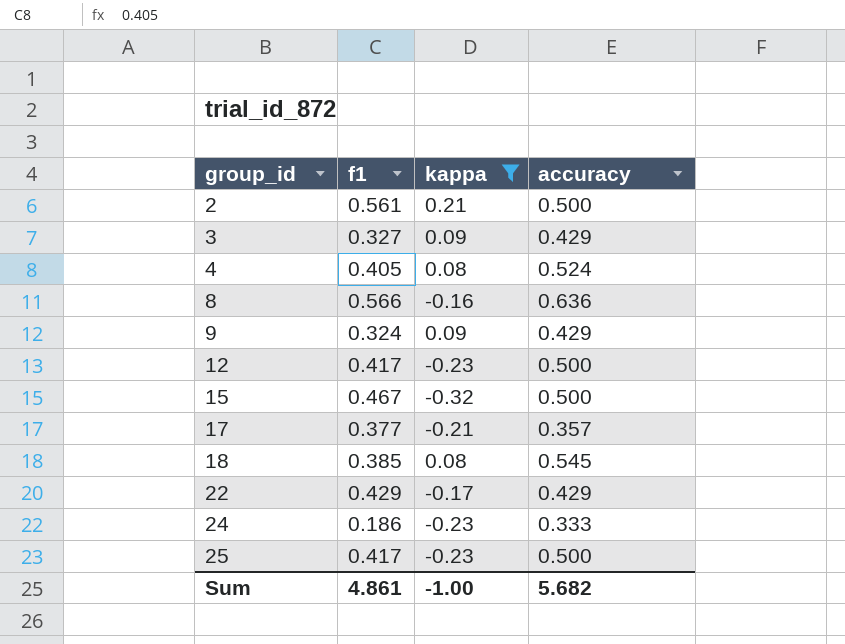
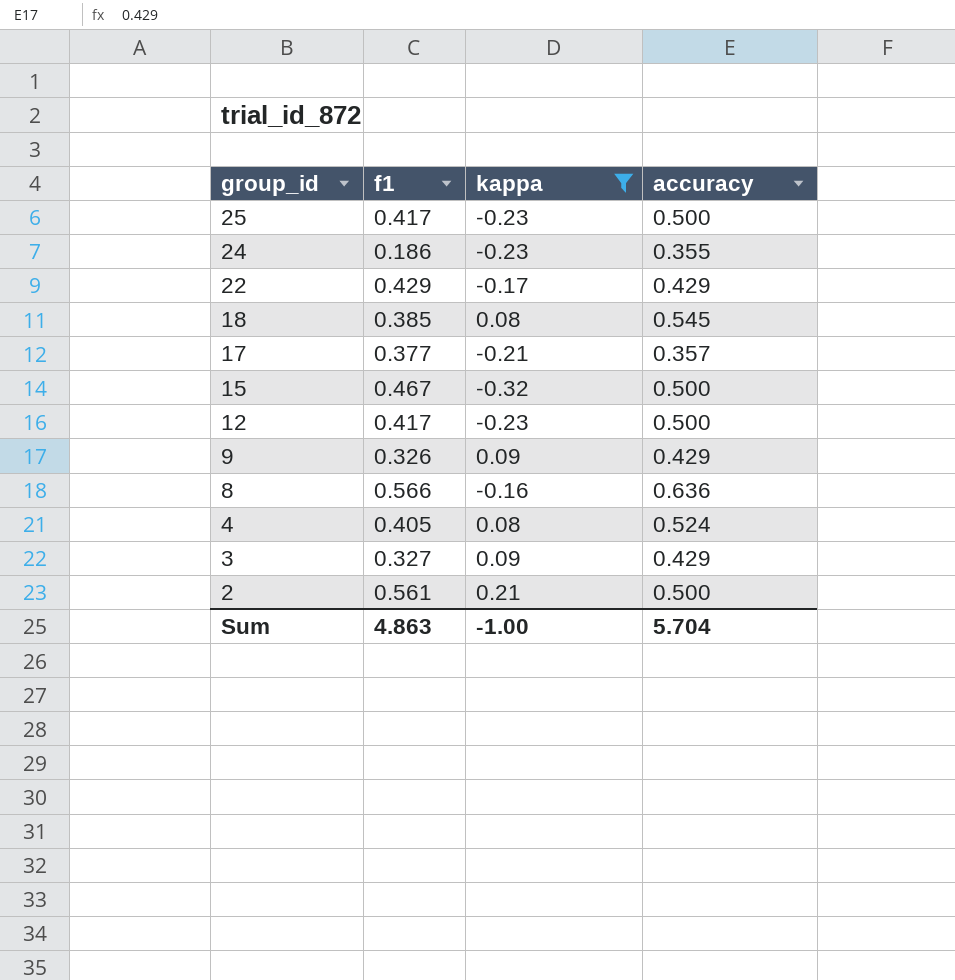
row order: group_id ascending -> group_id descending
24 | accuracy: 0.333 -> 0.355
9 | f1: 0.324 -> 0.326
Sum | f1: 4.861 -> 4.863
Sum | accuracy: 5.682 -> 5.704

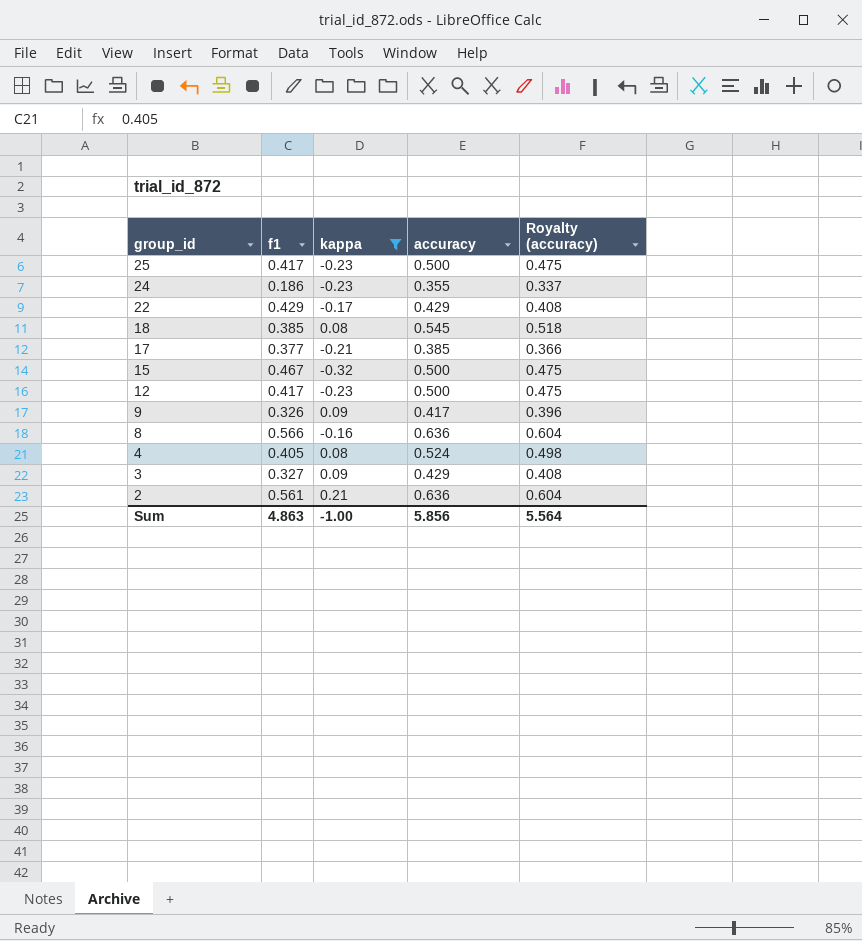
column Royalty (accuracy) | formula: none -> [accuracy] * 0.95
17 | accuracy: 0.357 -> 0.385
9 | accuracy: 0.429 -> 0.417
2 | accuracy: 0.500 -> 0.636
Sum | accuracy: 5.704 -> 5.856

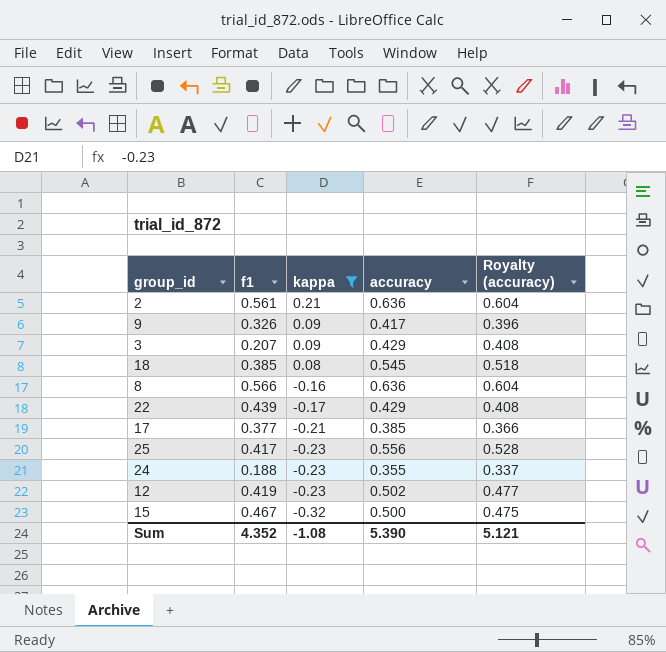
row order: group_id descending -> kappa descending
row 4: 0.405 | 0.08 | 0.524 | 0.498 -> none
3 | f1: 0.327 -> 0.207
22 | f1: 0.429 -> 0.439
25 | accuracy: 0.500 -> 0.556
25 | Royalty (accuracy): 0.475 -> 0.528
24 | f1: 0.186 -> 0.188
12 | f1: 0.417 -> 0.419
12 | accuracy: 0.500 -> 0.502
12 | Royalty (accuracy): 0.475 -> 0.477
Sum | f1: 4.863 -> 4.352
Sum | kappa: -1.00 -> -1.08
Sum | accuracy: 5.856 -> 5.390
Sum | Royalty (accuracy): 5.564 -> 5.121

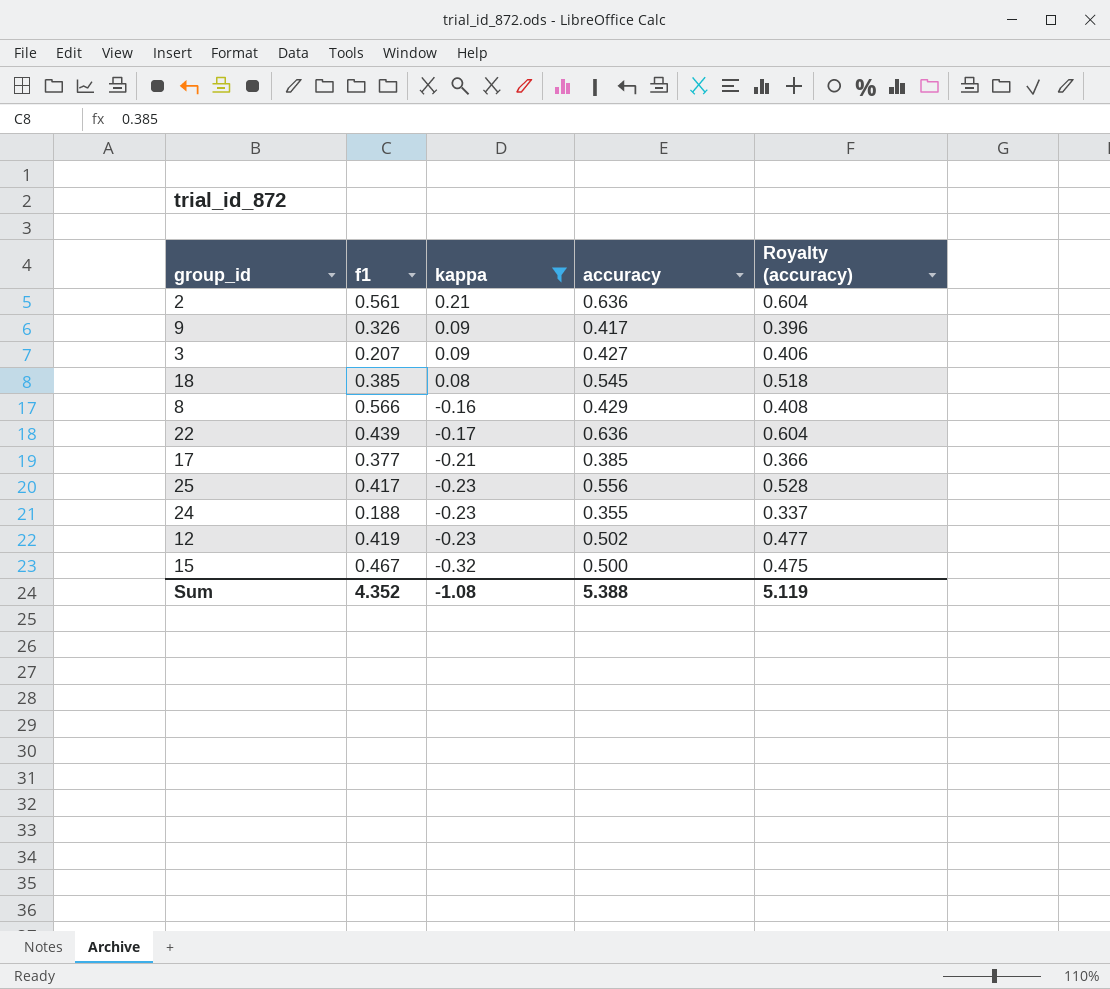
3 | accuracy: 0.429 -> 0.427
3 | Royalty (accuracy): 0.408 -> 0.406
8 | accuracy: 0.636 -> 0.429
8 | Royalty (accuracy): 0.604 -> 0.408
22 | accuracy: 0.429 -> 0.636
22 | Royalty (accuracy): 0.408 -> 0.604
Sum | accuracy: 5.390 -> 5.388
Sum | Royalty (accuracy): 5.121 -> 5.119

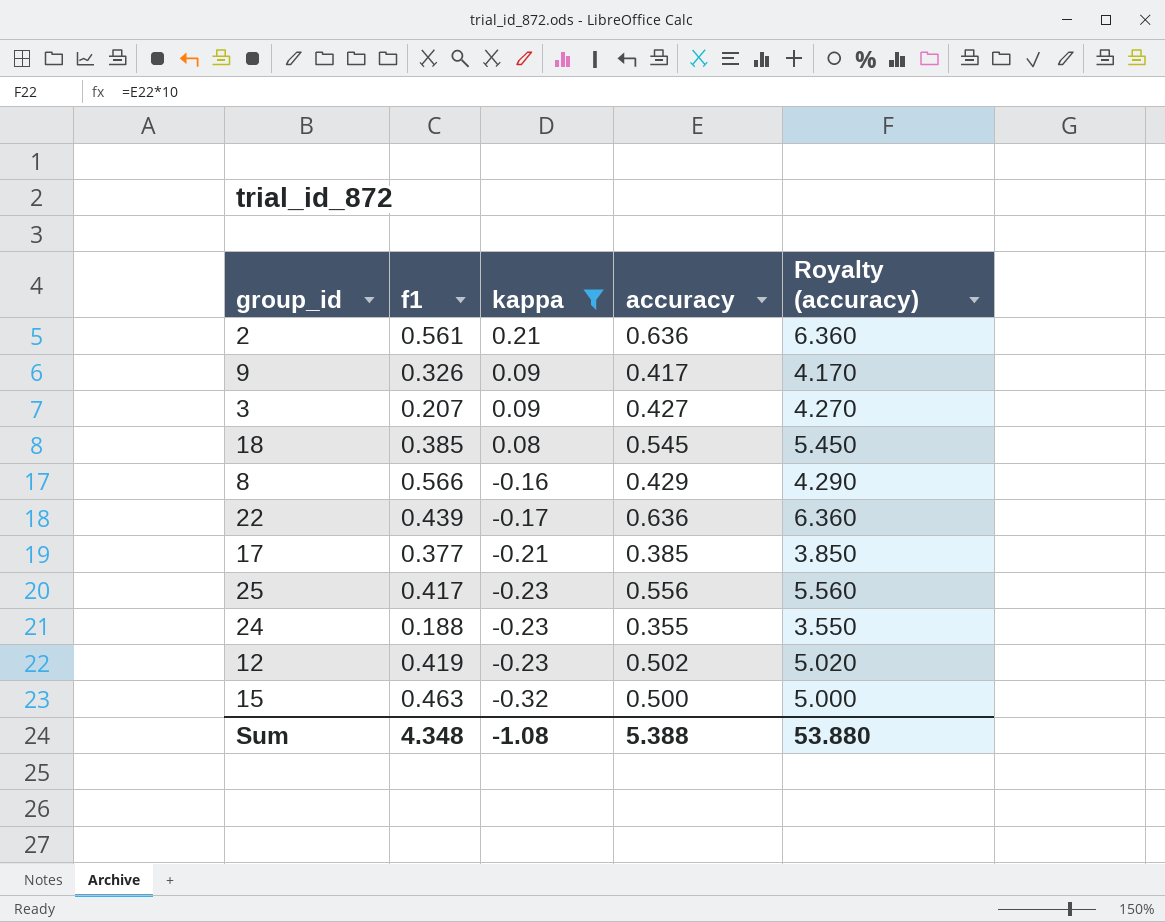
column Royalty (accuracy) | formula: [accuracy] * 0.95 -> [accuracy] * 10
15 | f1: 0.467 -> 0.463
Sum | f1: 4.352 -> 4.348
Sum | Royalty (accuracy): 5.119 -> 53.880

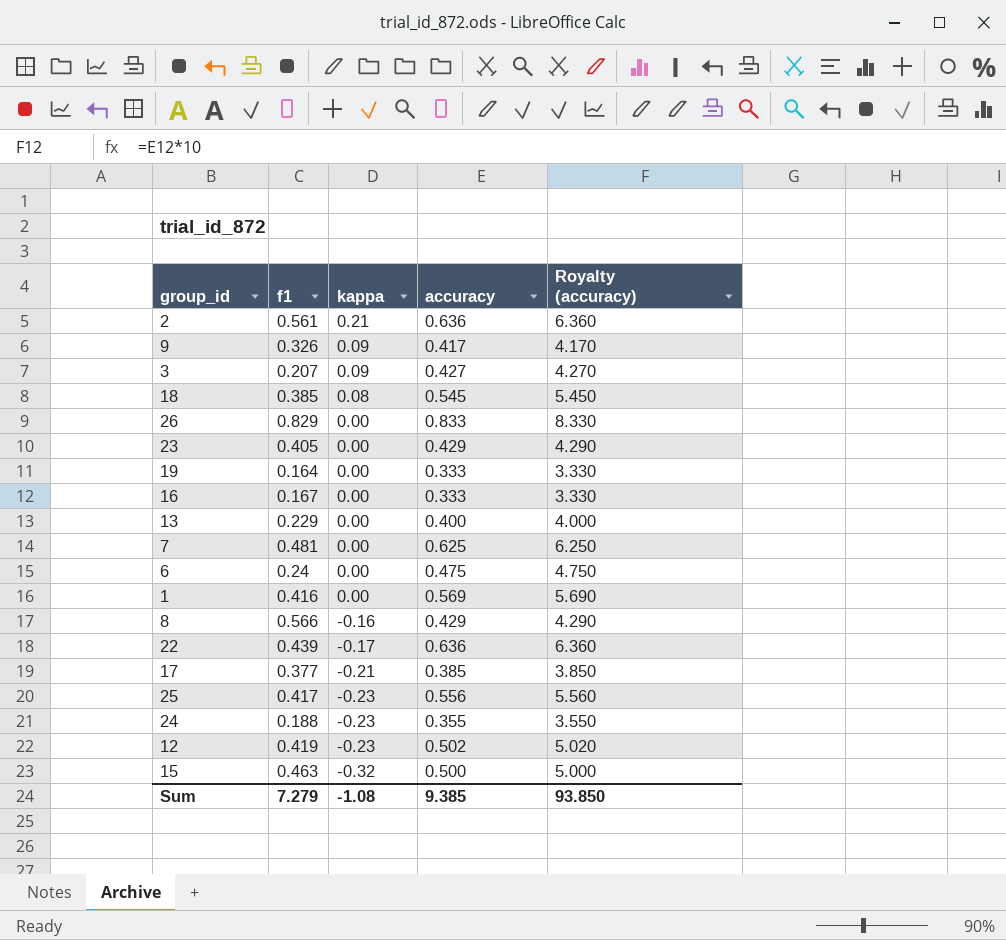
filter: kappa != 0.00 -> none
Sum | f1: 4.348 -> 7.279
Sum | accuracy: 5.388 -> 9.385
Sum | Royalty (accuracy): 53.880 -> 93.850

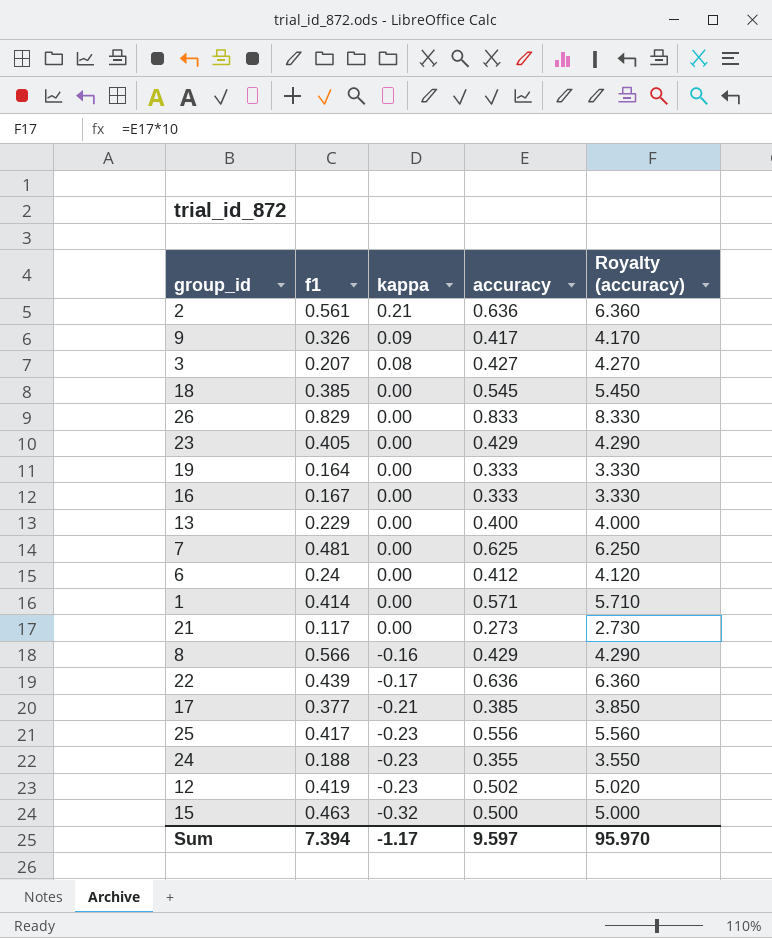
3 | kappa: 0.09 -> 0.08
18 | kappa: 0.08 -> 0.00
6 | accuracy: 0.475 -> 0.412
6 | Royalty (accuracy): 4.750 -> 4.120
1 | f1: 0.416 -> 0.414
1 | accuracy: 0.569 -> 0.571
1 | Royalty (accuracy): 5.690 -> 5.710
row 21: none -> 0.117 | 0.00 | 0.273 | 2.730
Sum | f1: 7.279 -> 7.394
Sum | kappa: -1.08 -> -1.17
Sum | accuracy: 9.385 -> 9.597
Sum | Royalty (accuracy): 93.850 -> 95.970

